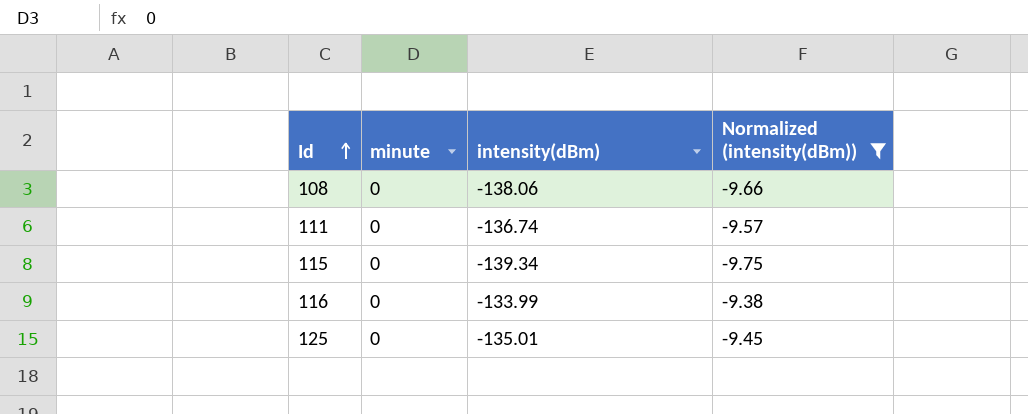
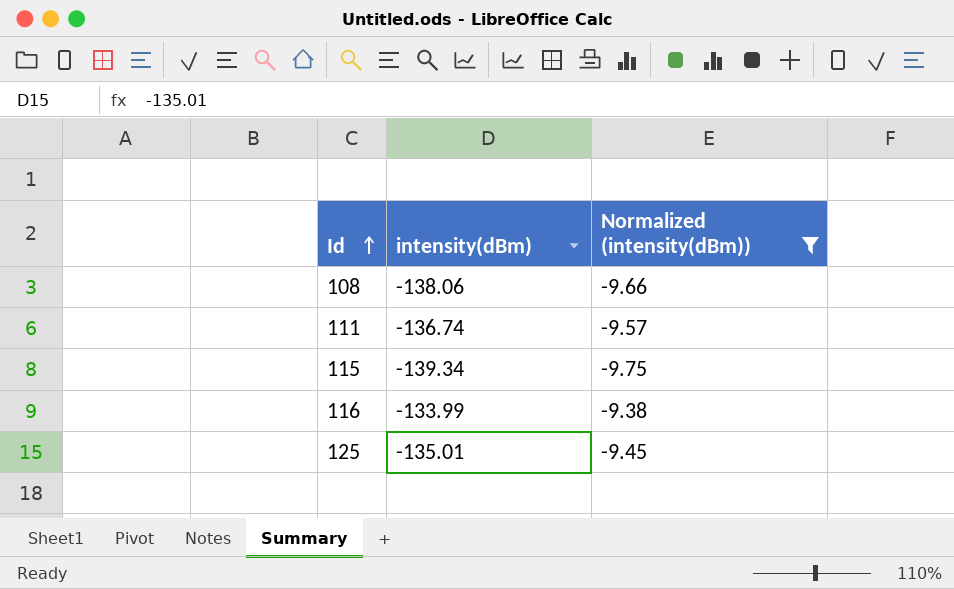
column minute | position: 2 -> none

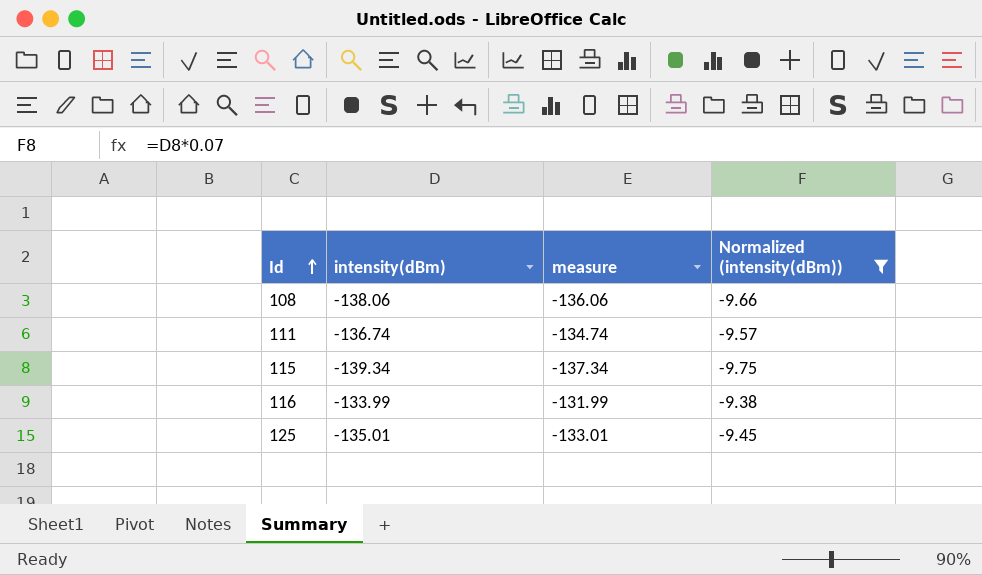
column measure | formula: none -> [intensity(dBm)] + 2

